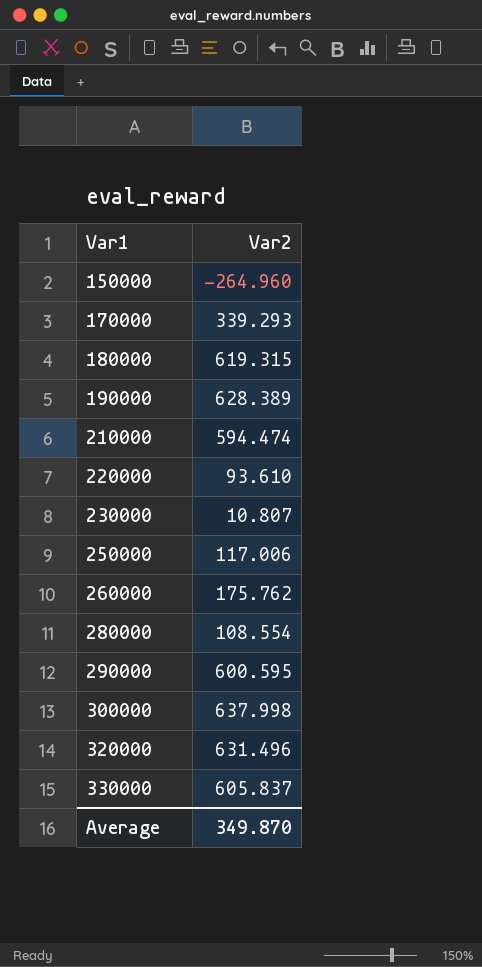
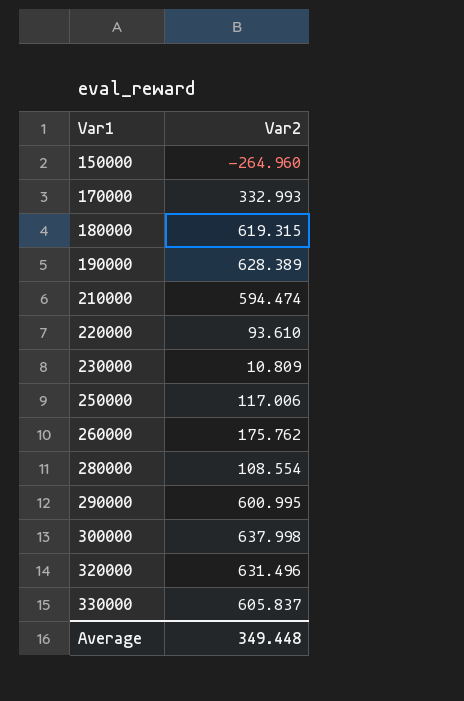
170000 | Var2: 339.293 -> 332.993
230000 | Var2: 10.807 -> 10.809
290000 | Var2: 600.595 -> 600.995
Average | Var2: 349.870 -> 349.448

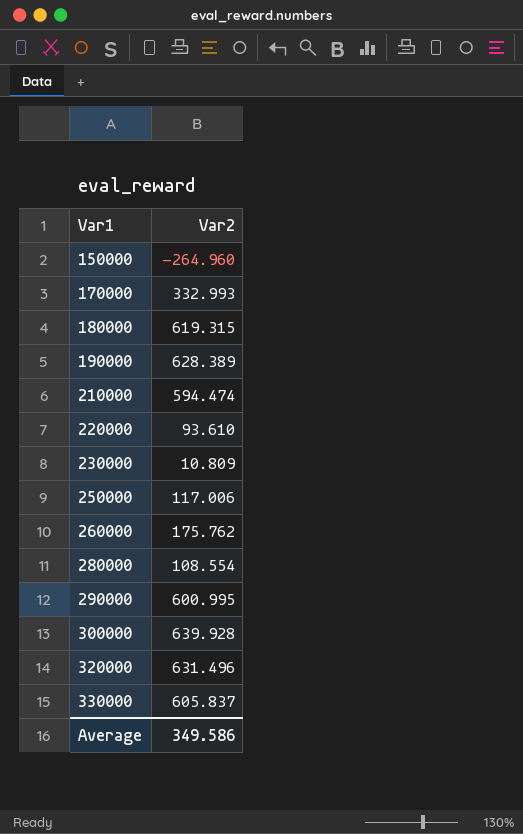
300000 | Var2: 637.998 -> 639.928
Average | Var2: 349.448 -> 349.586

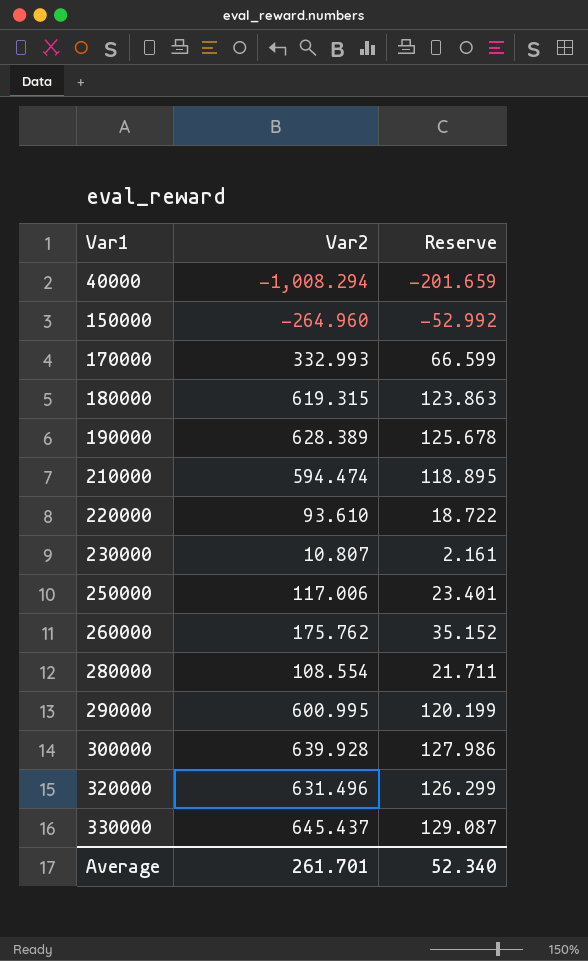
column Reserve | formula: none -> [Var2] * 0.2
row 40000: none -> -1,008.294 | -201.659
230000 | Var2: 10.809 -> 10.807
330000 | Var2: 605.837 -> 645.437
Average | Var2: 349.586 -> 261.701

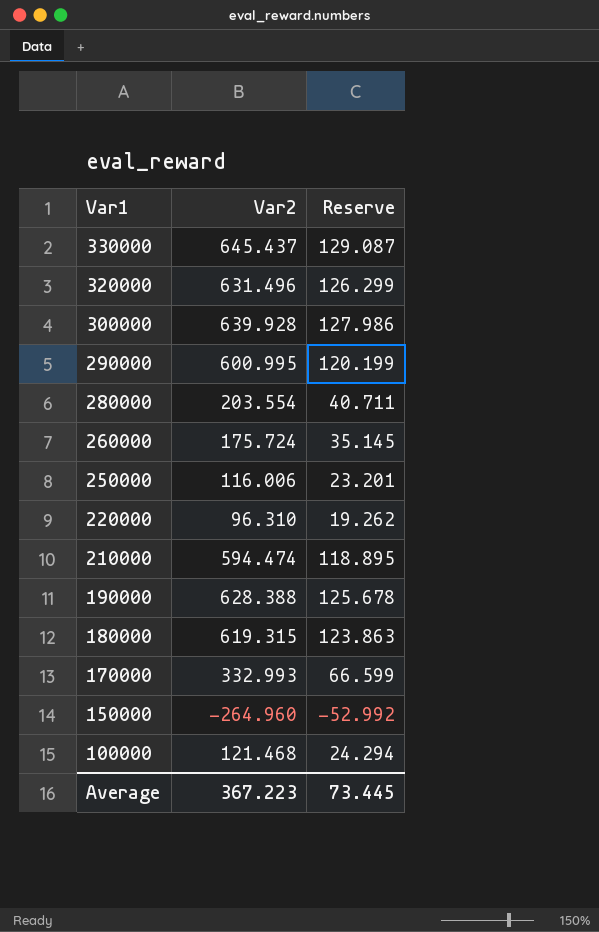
row order: Var1 ascending -> Var1 descending
row 40000: -1,008.294 | -201.659 -> none
row 230000: 10.807 | 2.161 -> none
280000 | Var2: 108.554 -> 203.554
280000 | Reserve: 21.711 -> 40.711
260000 | Var2: 175.762 -> 175.724
260000 | Reserve: 35.152 -> 35.145
250000 | Var2: 117.006 -> 116.006
250000 | Reserve: 23.401 -> 23.201
220000 | Var2: 93.610 -> 96.310
220000 | Reserve: 18.722 -> 19.262
190000 | Var2: 628.389 -> 628.388
row 100000: none -> 121.468 | 24.294
Average | Var2: 261.701 -> 367.223
Average | Reserve: 52.340 -> 73.445

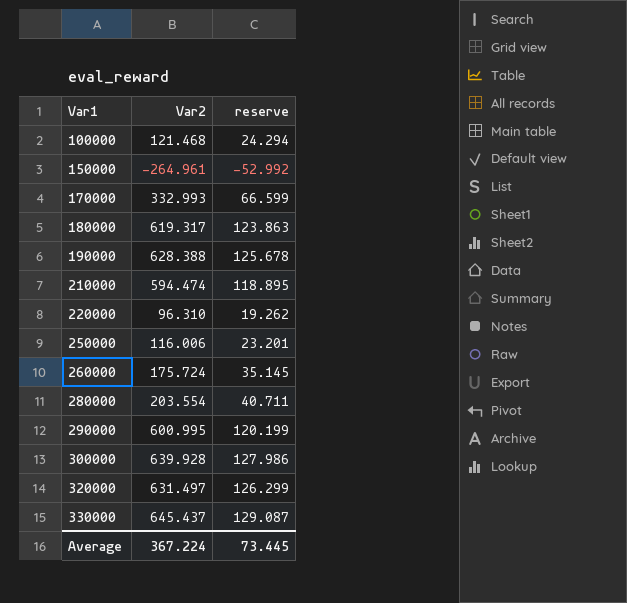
row order: Var1 descending -> Var1 ascending
column name: Reserve -> reserve
150000 | Var2: -264.960 -> -264.961
180000 | Var2: 619.315 -> 619.317
320000 | Var2: 631.496 -> 631.497
Average | Var2: 367.223 -> 367.224

